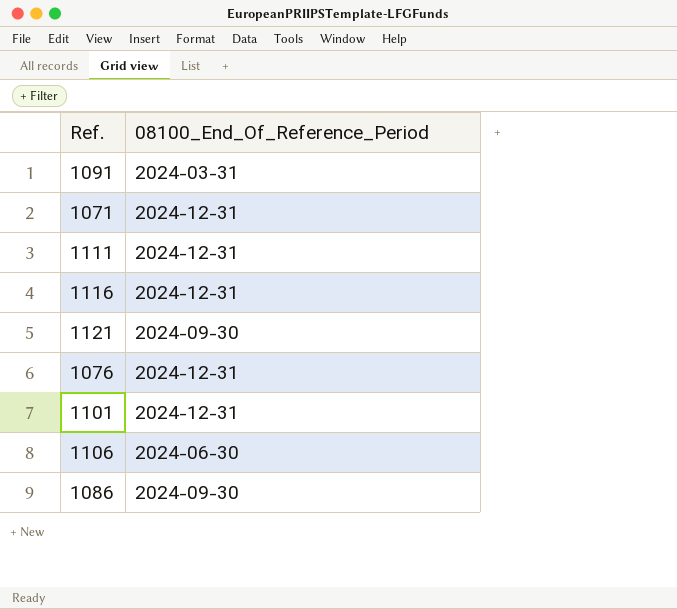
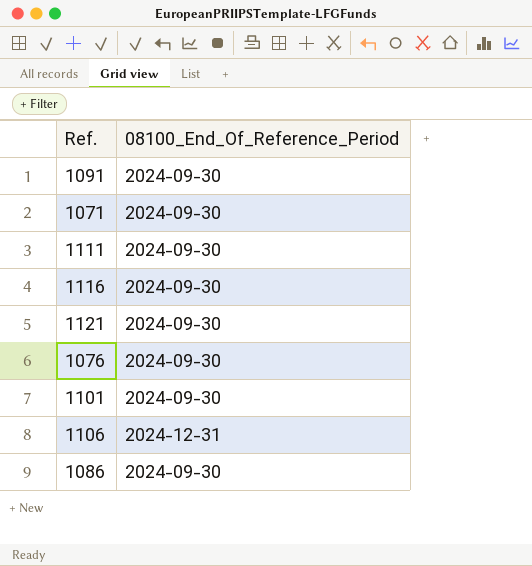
1091 | 08100_End_Of_Reference_Period: 2024-03-31 -> 2024-09-30
1071 | 08100_End_Of_Reference_Period: 2024-12-31 -> 2024-09-30
1111 | 08100_End_Of_Reference_Period: 2024-12-31 -> 2024-09-30
1116 | 08100_End_Of_Reference_Period: 2024-12-31 -> 2024-09-30
1076 | 08100_End_Of_Reference_Period: 2024-12-31 -> 2024-09-30
1101 | 08100_End_Of_Reference_Period: 2024-12-31 -> 2024-09-30
1106 | 08100_End_Of_Reference_Period: 2024-06-30 -> 2024-12-31

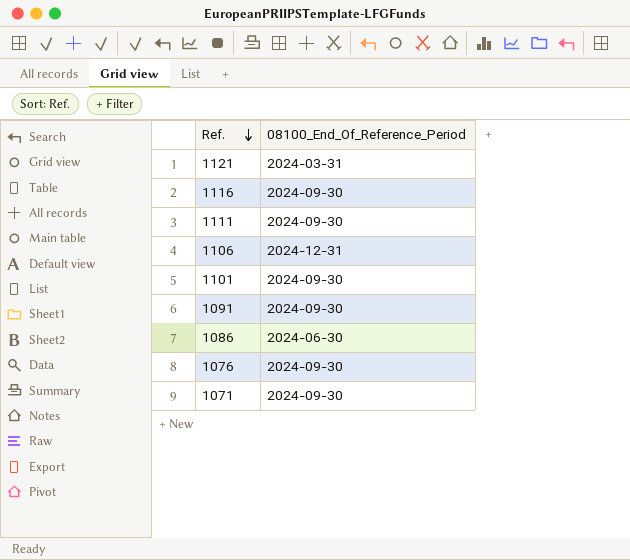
row order: none -> Ref. descending
1121 | 08100_End_Of_Reference_Period: 2024-09-30 -> 2024-03-31
1086 | 08100_End_Of_Reference_Period: 2024-09-30 -> 2024-06-30

